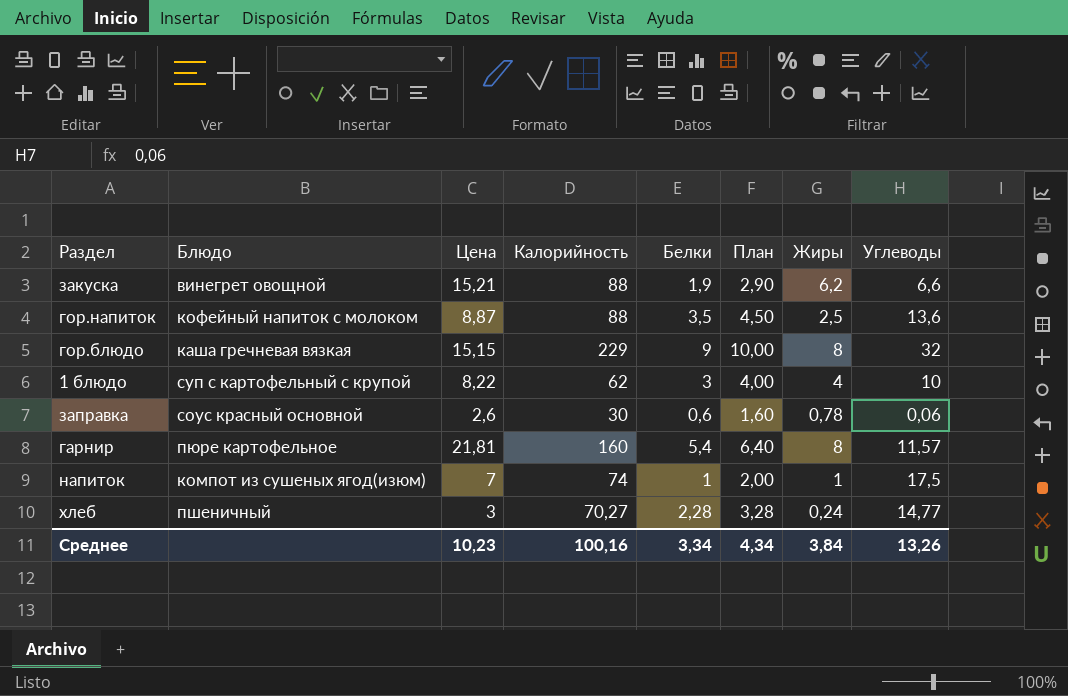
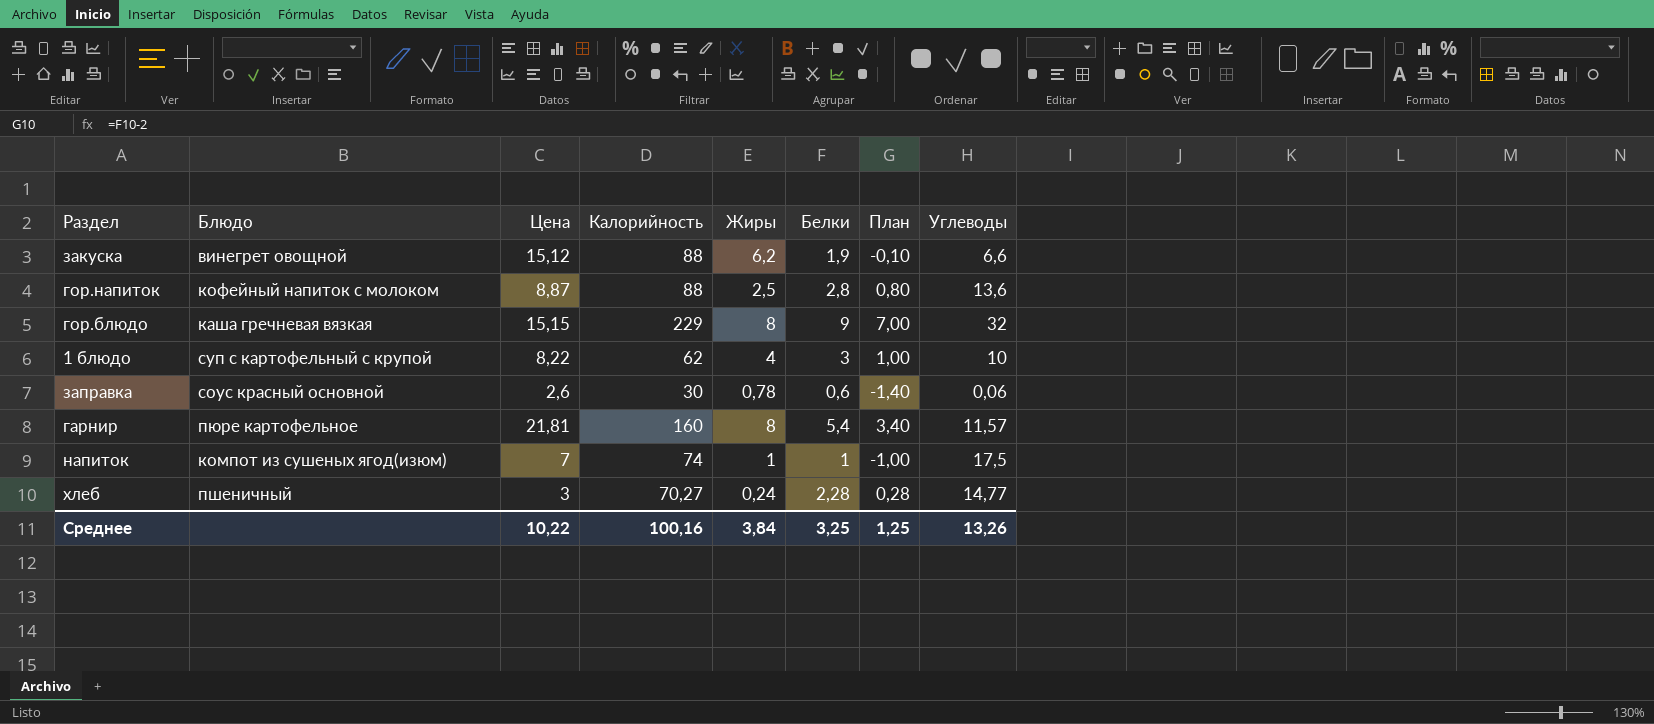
column Жиры | position: 7 -> 5
column План | formula: [Белки] + 1 -> [Белки] - 2
закуска | Цена: 15,21 -> 15,12
гор.напиток | Белки: 3,5 -> 2,8
Среднее | Цена: 10,23 -> 10,22
Среднее | Белки: 3,34 -> 3,25
Среднее | План: 4,34 -> 1,25

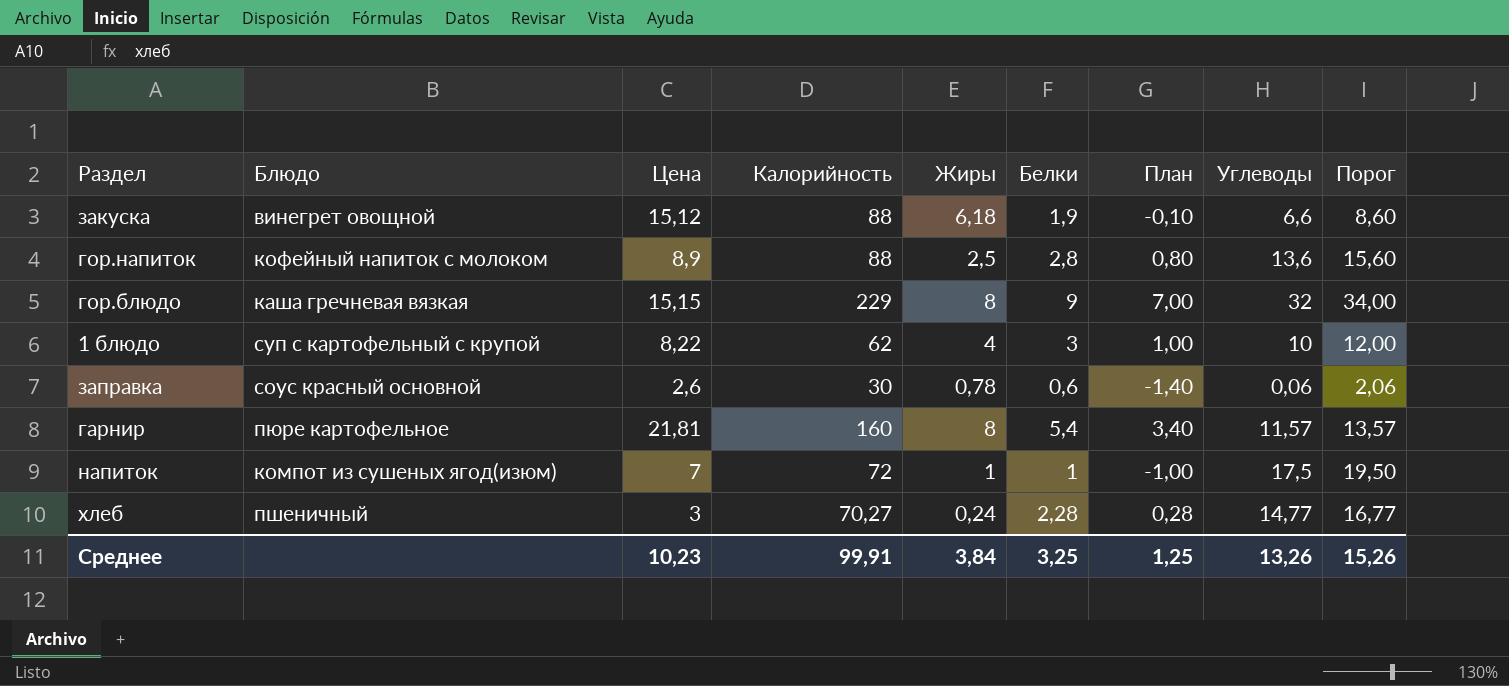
column Порог | formula: none -> [Углеводы] + 2
закуска | Жиры: 6,2 -> 6,18
гор.напиток | Цена: 8,87 -> 8,9
напиток | Калорийность: 74 -> 72
Среднее | Цена: 10,22 -> 10,23
Среднее | Калорийность: 100,16 -> 99,91

